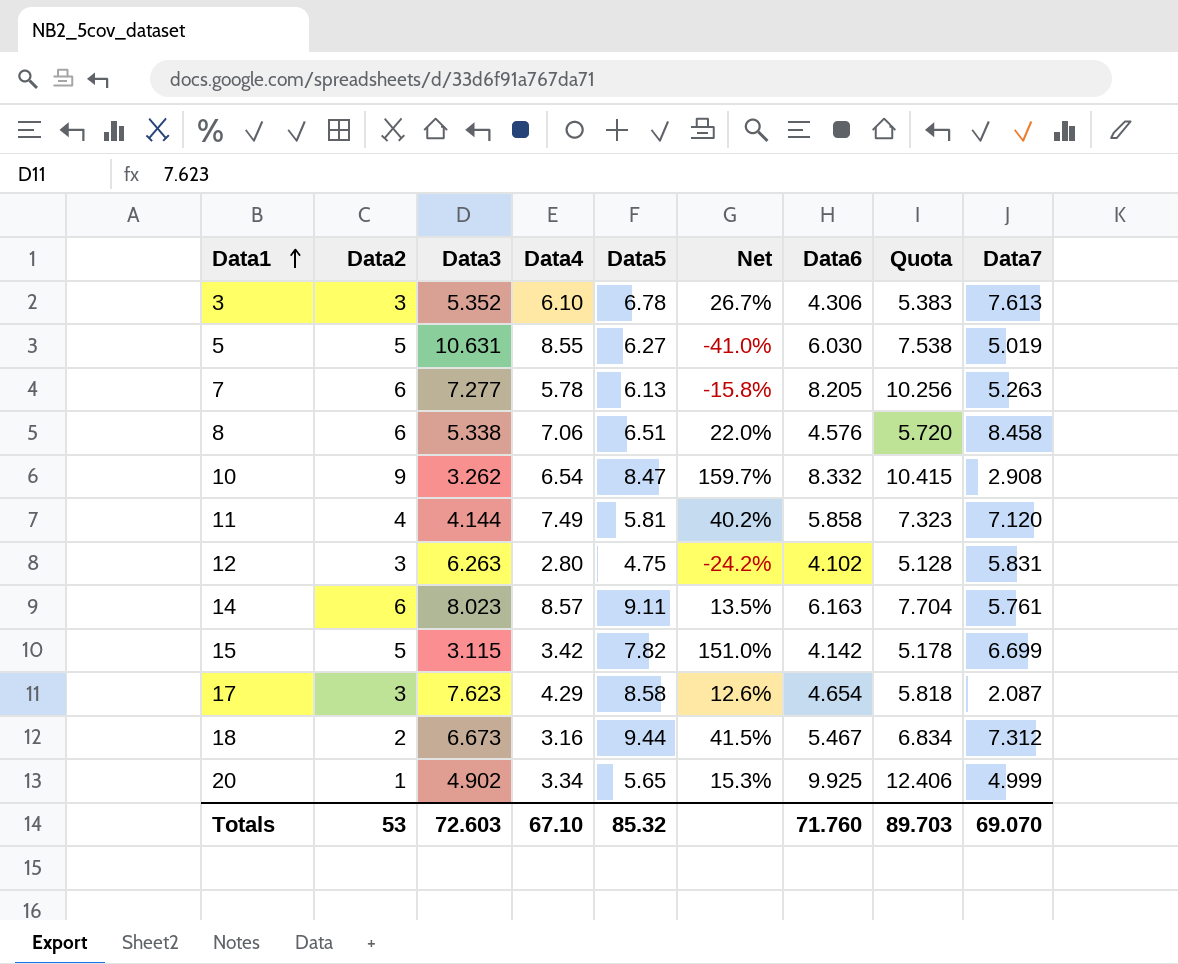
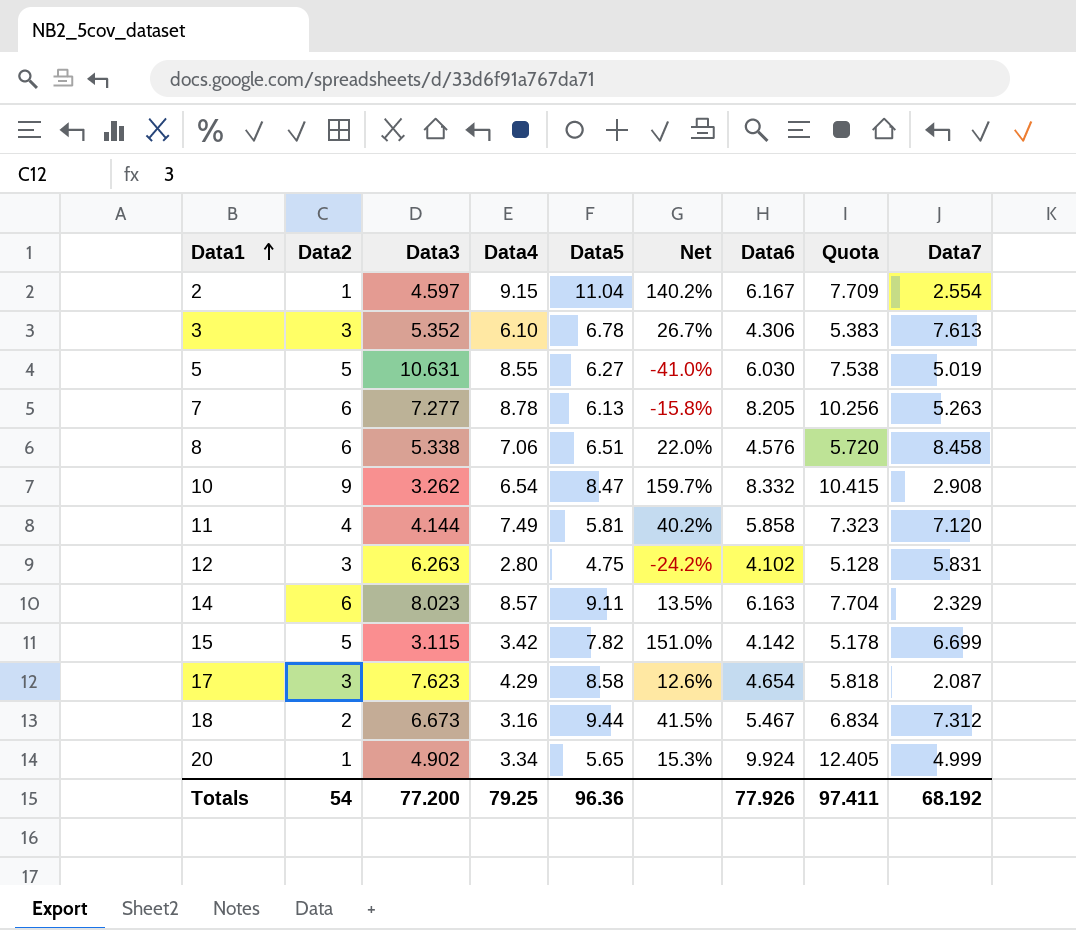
row 2: none -> 1 | 4.597 | 9.15 | 11.04 | 140.2% | 6.167 | 7.709 | 2.554
7 | Data4: 5.78 -> 8.78
14 | Data7: 5.761 -> 2.329
20 | Data6: 9.925 -> 9.924
20 | Quota: 12.406 -> 12.405
Totals | Data2: 53 -> 54
Totals | Data3: 72.603 -> 77.200
Totals | Data4: 67.10 -> 79.25
Totals | Data5: 85.32 -> 96.36
Totals | Data6: 71.760 -> 77.926
Totals | Quota: 89.703 -> 97.411
Totals | Data7: 69.070 -> 68.192

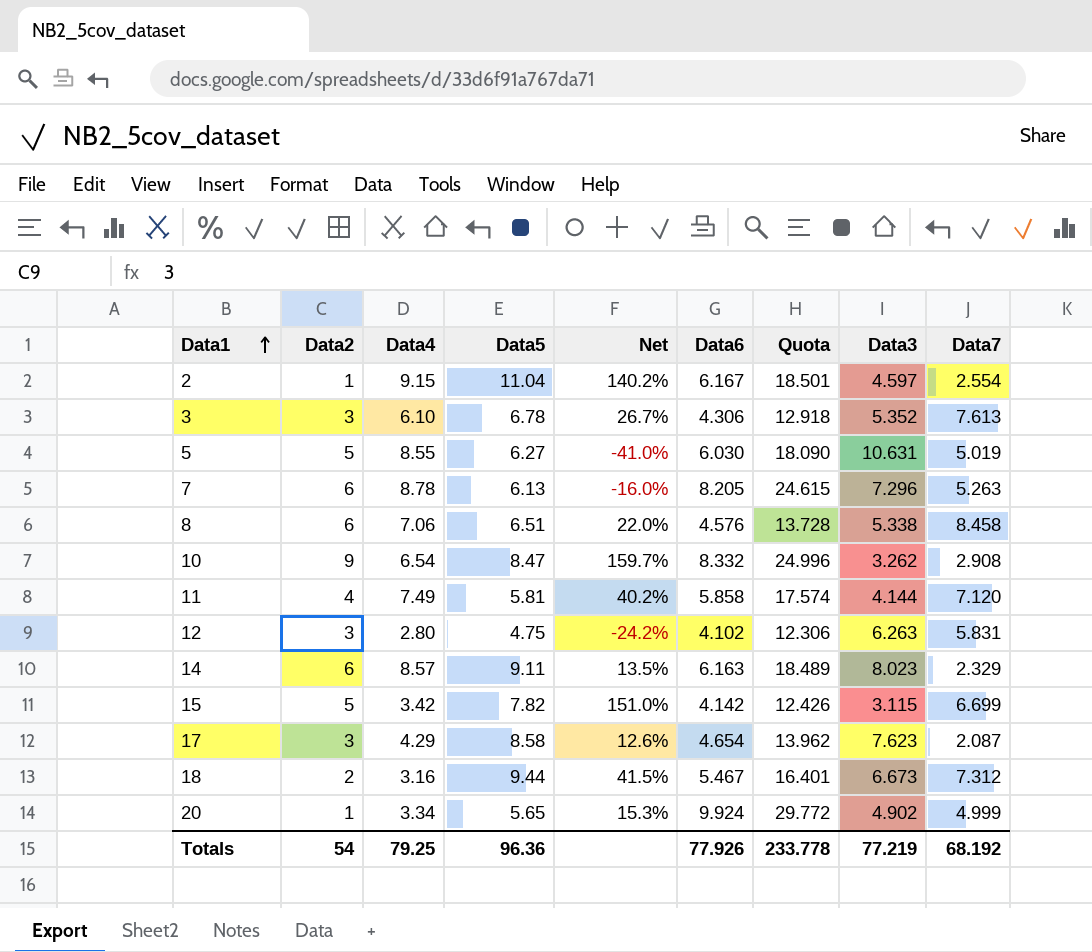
column Quota | formula: [Data6] * 1.25 -> [Data6] * 3
column Data3 | position: 3 -> 8
7 | Net: -15.8% -> -16.0%
7 | Data3: 7.277 -> 7.296
Totals | Quota: 97.411 -> 233.778
Totals | Data3: 77.200 -> 77.219

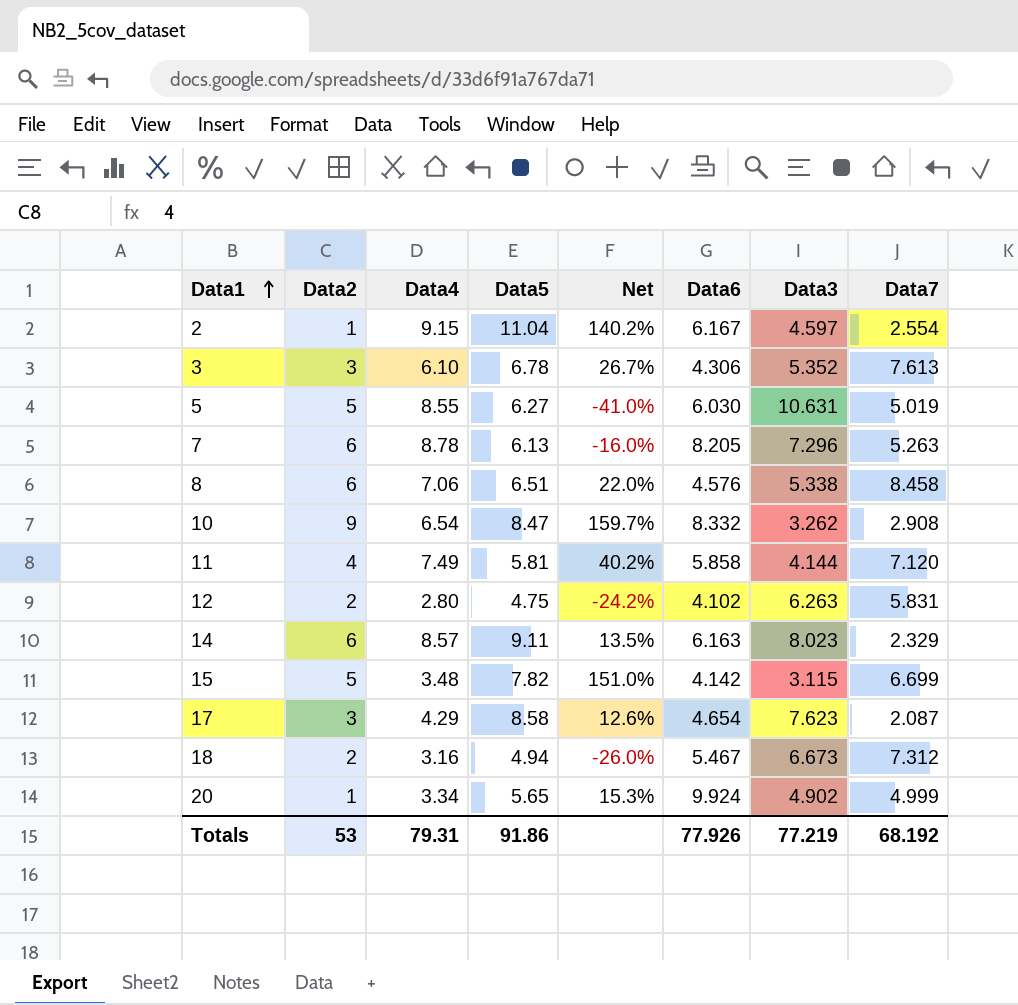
column Quota | formula: [Data6] * 3 -> none
12 | Data2: 3 -> 2
15 | Data4: 3.42 -> 3.48
18 | Data5: 9.44 -> 4.94
18 | Net: 41.5% -> -26.0%
Totals | Data2: 54 -> 53
Totals | Data4: 79.25 -> 79.31
Totals | Data5: 96.36 -> 91.86

